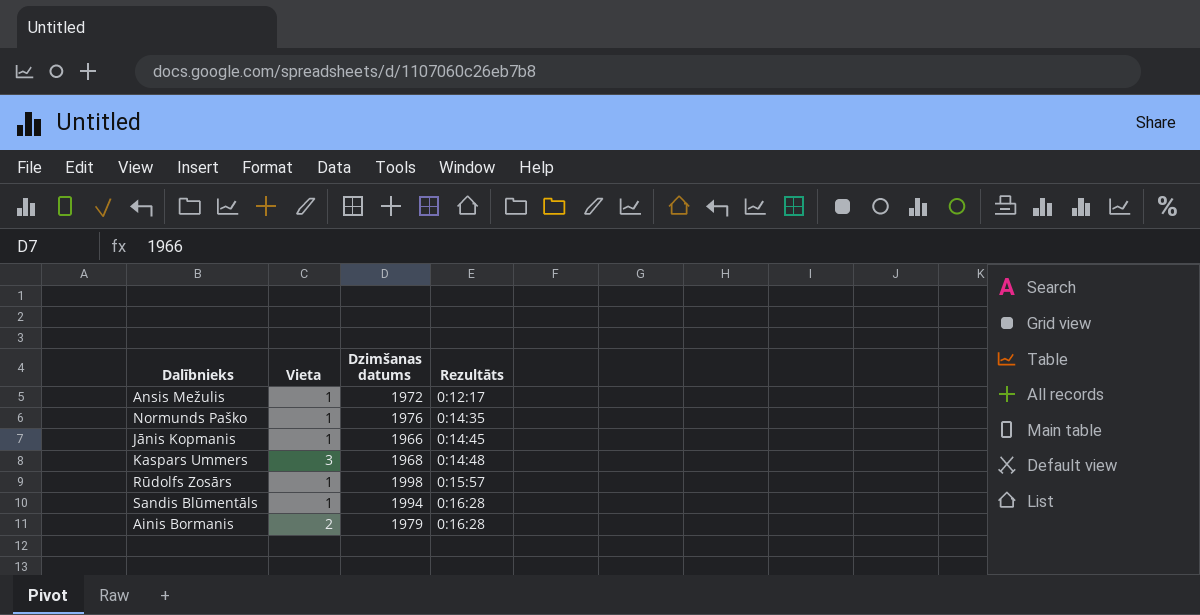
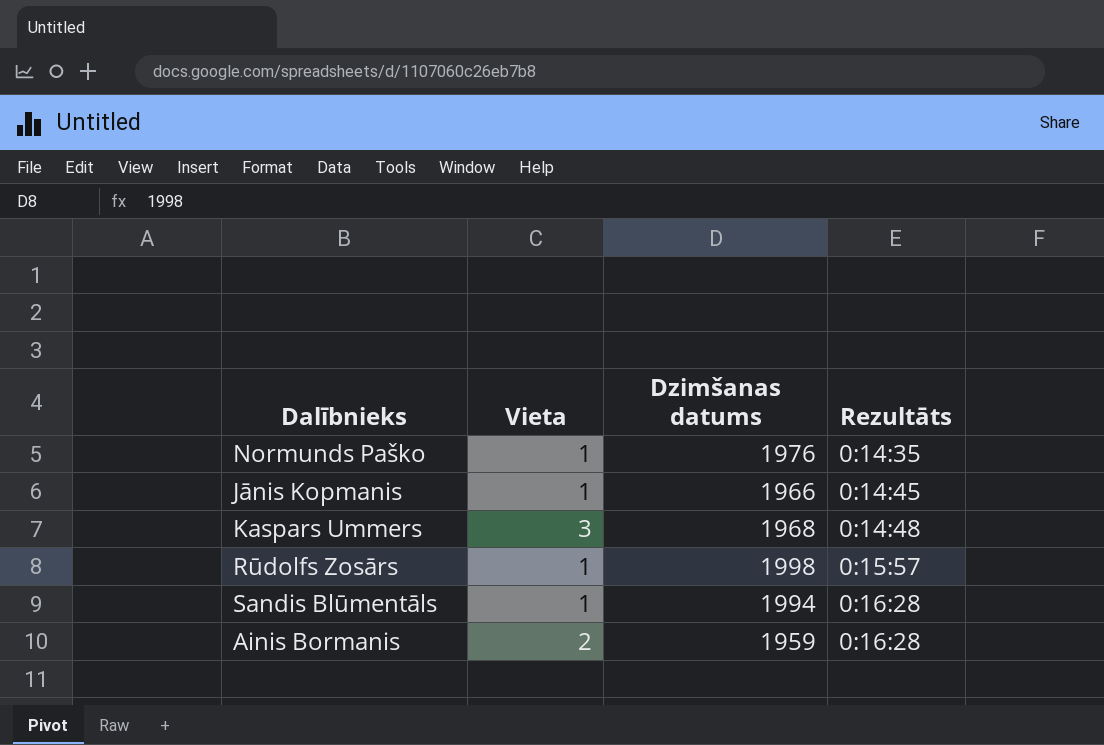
row Ansis Mežulis: 1 | 1972 | 0:12:17 -> none
Ainis Bormanis | Dzimšanas datums: 1979 -> 1959

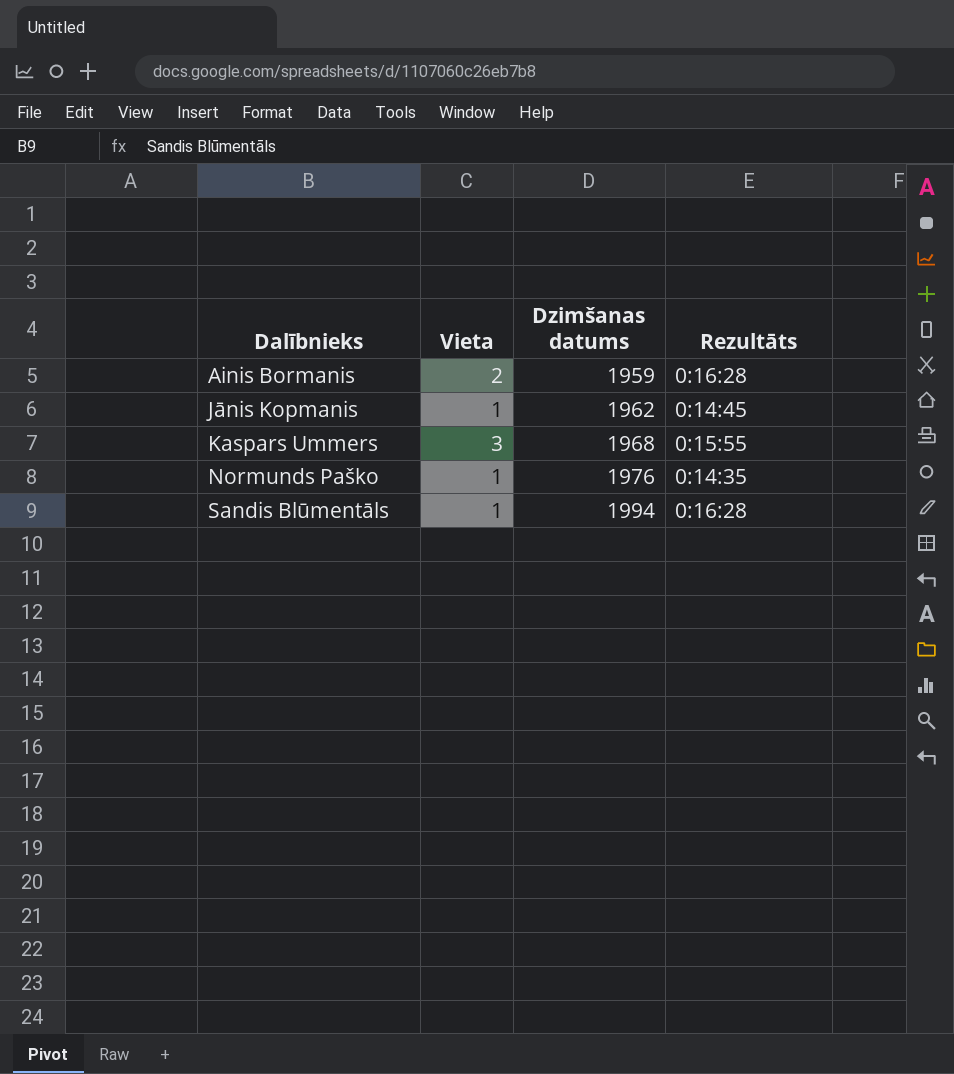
row order: Rezultāts ascending -> Dalībnieks ascending
row Rūdolfs Zosārs: 1 | 1998 | 0:15:57 -> none
Jānis Kopmanis | Dzimšanas datums: 1966 -> 1962
Kaspars Ummers | Rezultāts: 0:14:48 -> 0:15:55

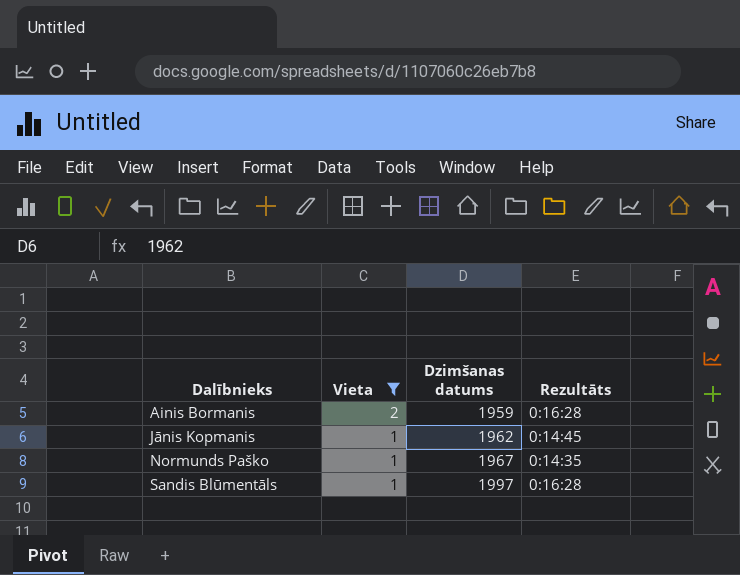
filter: none -> Vieta != 3
Normunds Paško | Dzimšanas datums: 1976 -> 1967
Sandis Blūmentāls | Dzimšanas datums: 1994 -> 1997

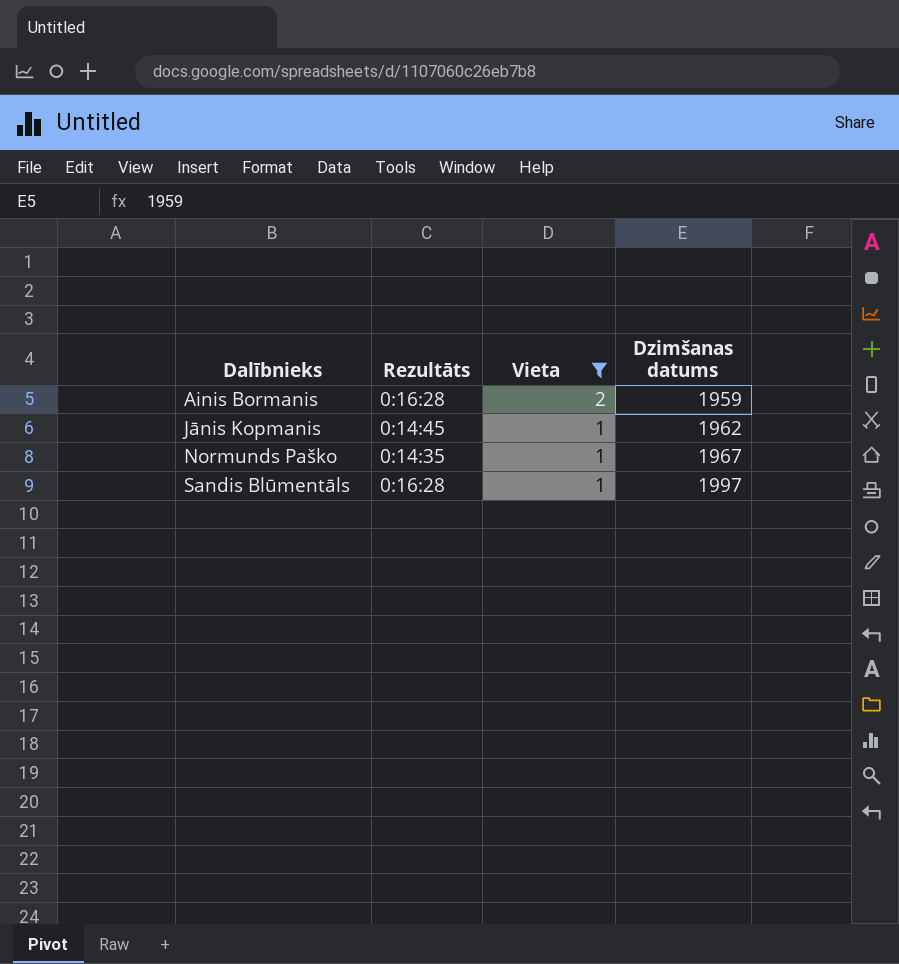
column Rezultāts | position: 4 -> 2

